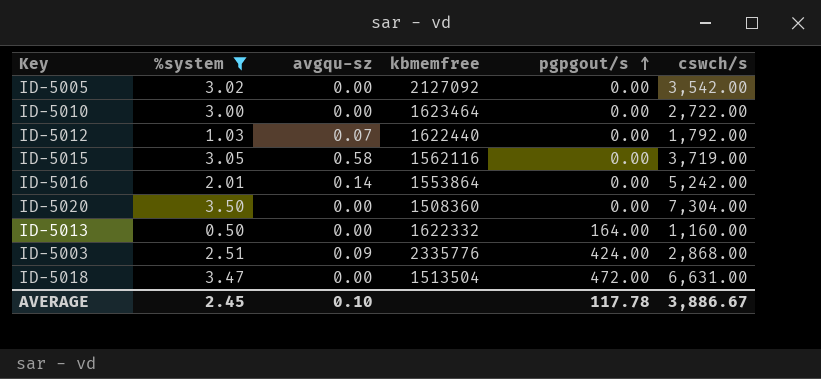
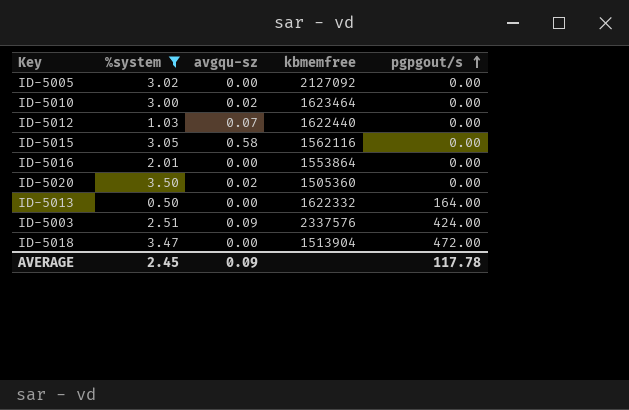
column cswch/s | position: 6 -> none
ID-5010 | avgqu-sz: 0.00 -> 0.02
ID-5016 | avgqu-sz: 0.14 -> 0.00
ID-5020 | avgqu-sz: 0.00 -> 0.02
ID-5020 | kbmemfree: 1508360 -> 1505360
ID-5003 | kbmemfree: 2335776 -> 2337576
ID-5018 | kbmemfree: 1513504 -> 1513904
AVERAGE | avgqu-sz: 0.10 -> 0.09

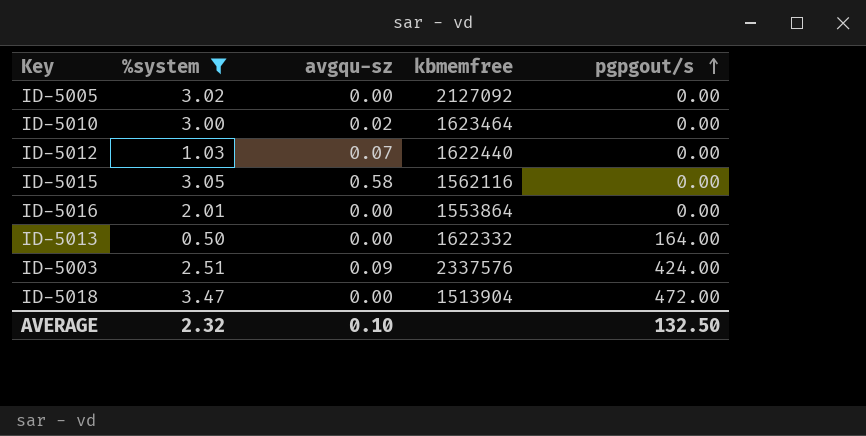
row ID-5020: 3.50 | 0.02 | 1505360 | 0.00 -> none
AVERAGE | %system: 2.45 -> 2.32
AVERAGE | avgqu-sz: 0.09 -> 0.10
AVERAGE | pgpgout/s: 117.78 -> 132.50

